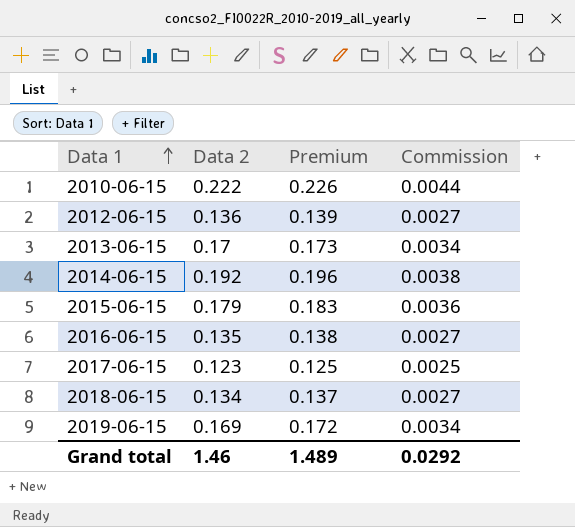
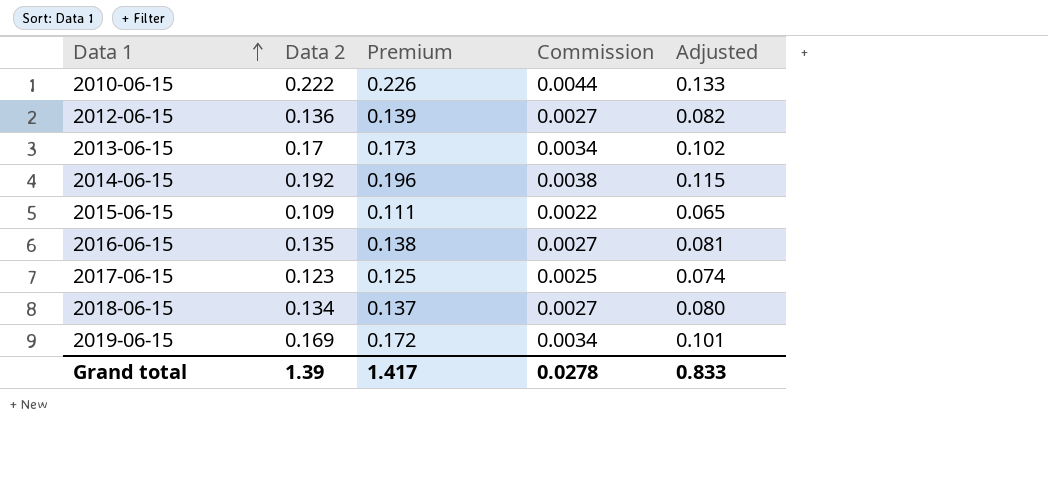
column Adjusted | formula: none -> [Data 2] * 0.6
2015-06-15 | Data 2: 0.179 -> 0.109
2015-06-15 | Premium: 0.183 -> 0.111
2015-06-15 | Commission: 0.0036 -> 0.0022
Grand total | Data 2: 1.46 -> 1.39
Grand total | Premium: 1.489 -> 1.417
Grand total | Commission: 0.0292 -> 0.0278

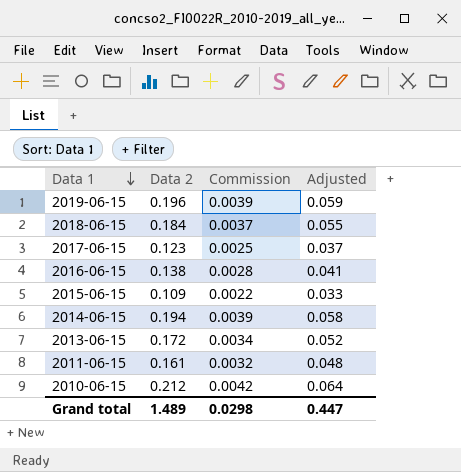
row order: Data 1 ascending -> Data 1 descending
column Premium | formula: [Data 2] * 1.02 -> none
column Adjusted | formula: [Data 2] * 0.6 -> [Data 2] * 0.3
row 2012-06-15: 0.136 | 0.139 | 0.0027 | 0.082 -> none
2019-06-15 | Data 2: 0.169 -> 0.196
2019-06-15 | Commission: 0.0034 -> 0.0039
2018-06-15 | Data 2: 0.134 -> 0.184
2018-06-15 | Commission: 0.0027 -> 0.0037
2016-06-15 | Data 2: 0.135 -> 0.138
2016-06-15 | Commission: 0.0027 -> 0.0028
2014-06-15 | Data 2: 0.192 -> 0.194
2014-06-15 | Commission: 0.0038 -> 0.0039
2013-06-15 | Data 2: 0.17 -> 0.172
row 2011-06-15: none -> 0.161 | 0.0032 | 0.048
2010-06-15 | Data 2: 0.222 -> 0.212
2010-06-15 | Commission: 0.0044 -> 0.0042
Grand total | Data 2: 1.39 -> 1.489
Grand total | Commission: 0.0278 -> 0.0298
Grand total | Adjusted: 0.833 -> 0.447

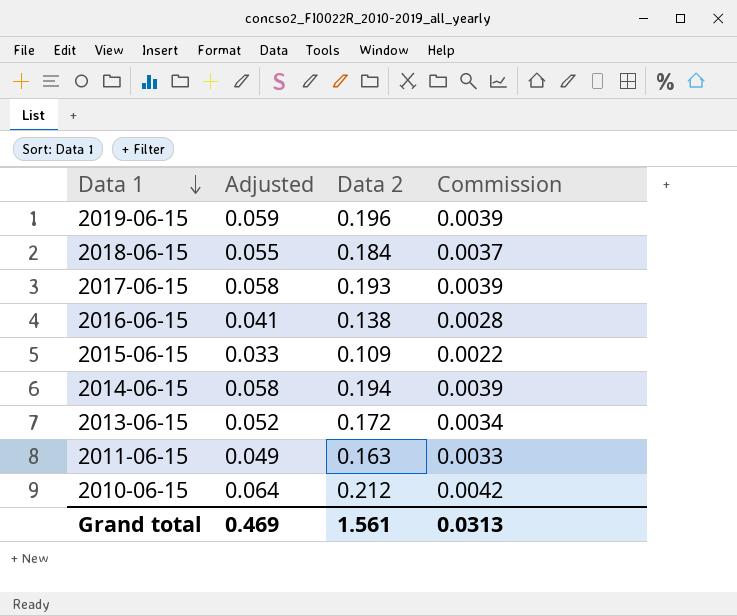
column Adjusted | position: 4 -> 2
2017-06-15 | Adjusted: 0.037 -> 0.058
2017-06-15 | Data 2: 0.123 -> 0.193
2017-06-15 | Commission: 0.0025 -> 0.0039
2011-06-15 | Adjusted: 0.048 -> 0.049
2011-06-15 | Data 2: 0.161 -> 0.163
2011-06-15 | Commission: 0.0032 -> 0.0033
Grand total | Adjusted: 0.447 -> 0.469
Grand total | Data 2: 1.489 -> 1.561
Grand total | Commission: 0.0298 -> 0.0313

